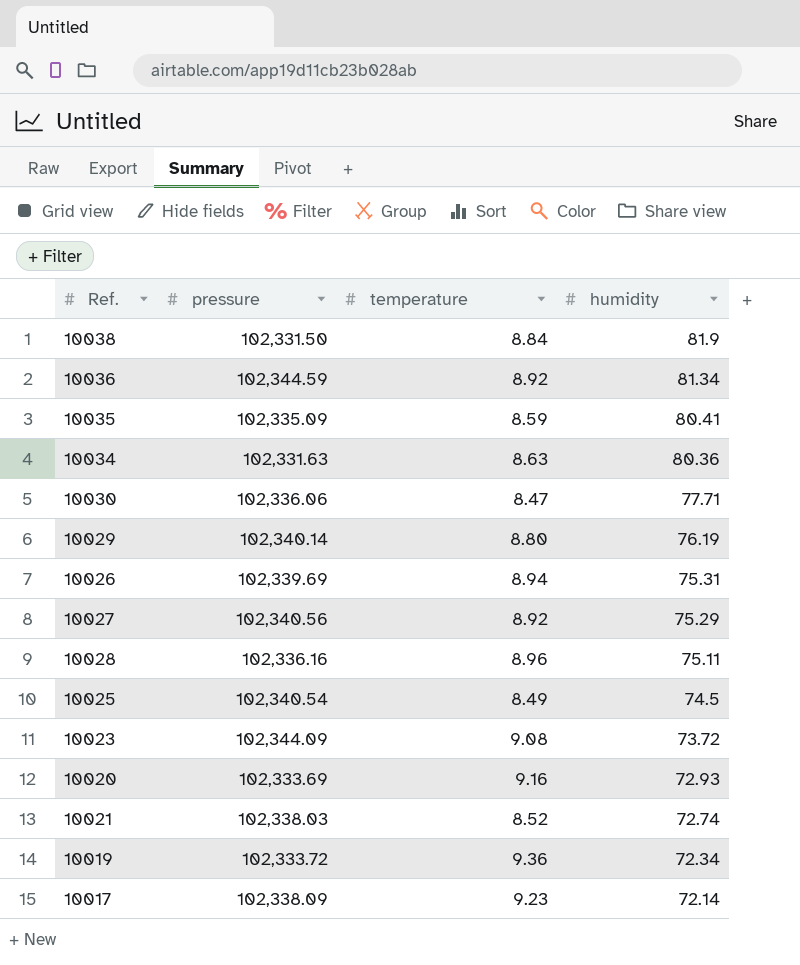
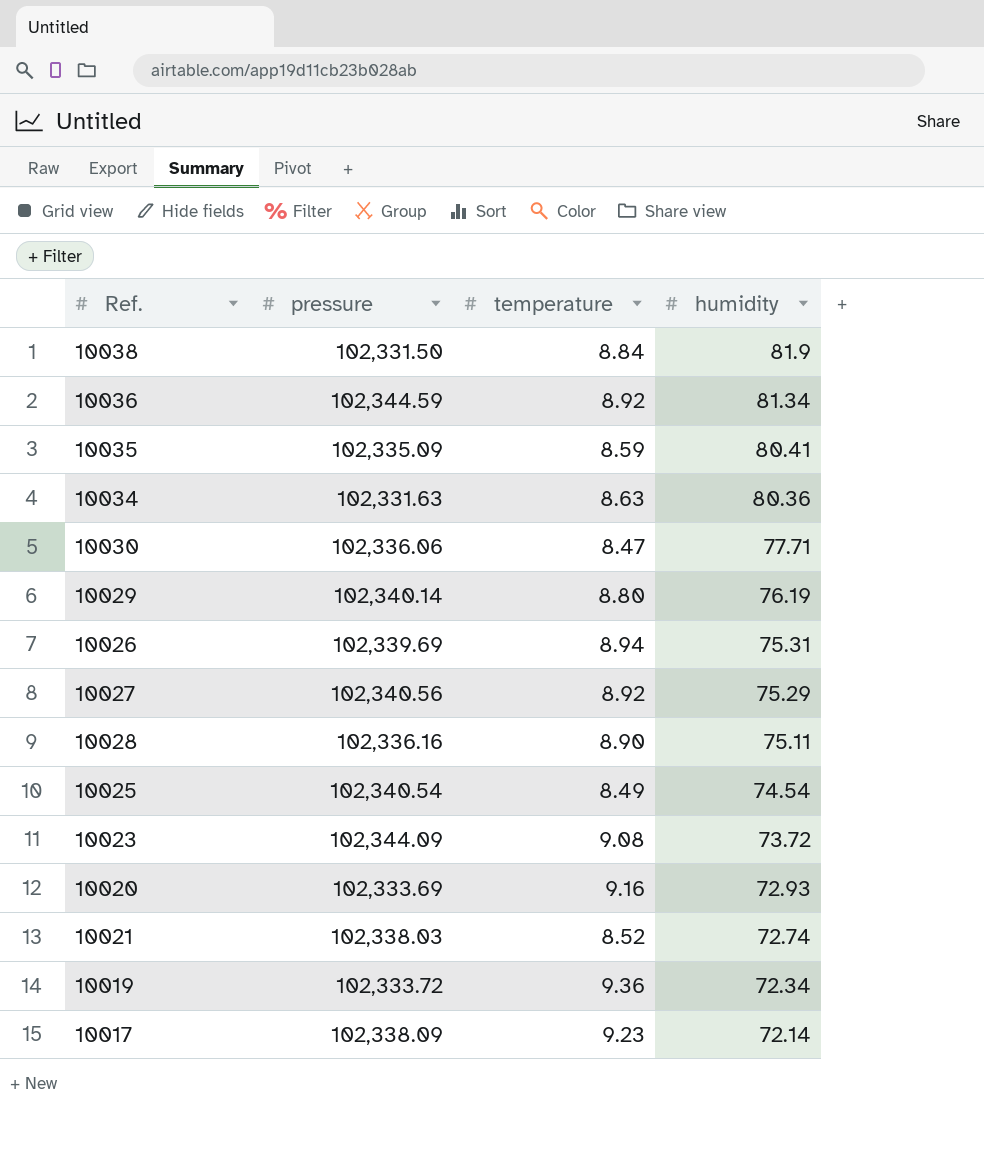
10028 | temperature: 8.96 -> 8.90
10025 | humidity: 74.5 -> 74.54

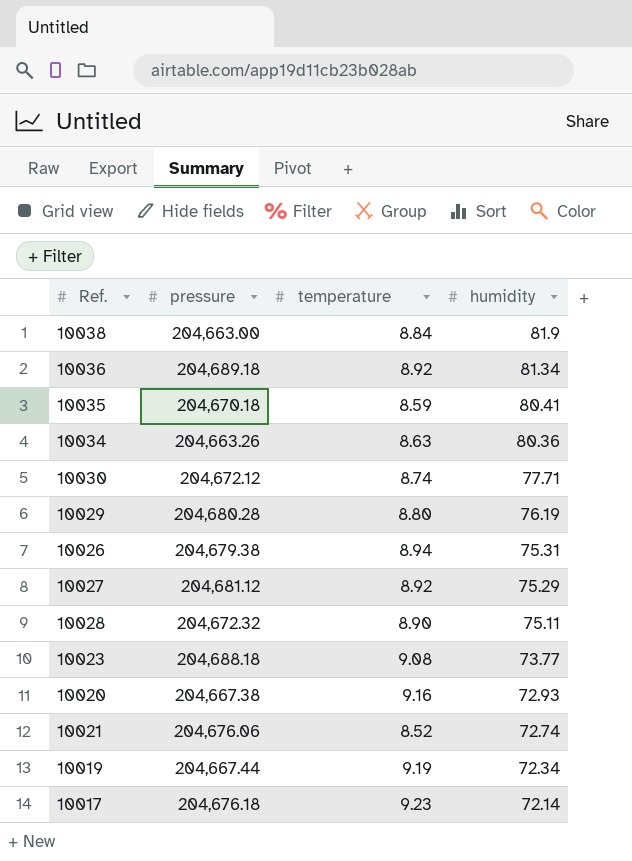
row 10025: 102,340.54 | 8.49 | 74.54 -> none
10038 | pressure: 102,331.50 -> 204,663.00
10036 | pressure: 102,344.59 -> 204,689.18
10035 | pressure: 102,335.09 -> 204,670.18
10034 | pressure: 102,331.63 -> 204,663.26
10030 | pressure: 102,336.06 -> 204,672.12
10030 | temperature: 8.47 -> 8.74
10029 | pressure: 102,340.14 -> 204,680.28
10026 | pressure: 102,339.69 -> 204,679.38
10027 | pressure: 102,340.56 -> 204,681.12
10028 | pressure: 102,336.16 -> 204,672.32
10023 | pressure: 102,344.09 -> 204,688.18
10023 | humidity: 73.72 -> 73.77
10020 | pressure: 102,333.69 -> 204,667.38
10021 | pressure: 102,338.03 -> 204,676.06
10019 | pressure: 102,333.72 -> 204,667.44
10019 | temperature: 9.36 -> 9.19
10017 | pressure: 102,338.09 -> 204,676.18

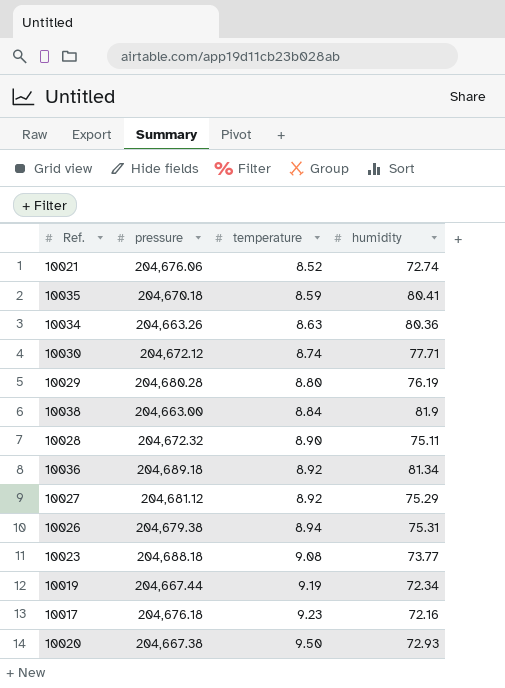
row order: humidity descending -> temperature ascending
10017 | humidity: 72.14 -> 72.16
10020 | temperature: 9.16 -> 9.50

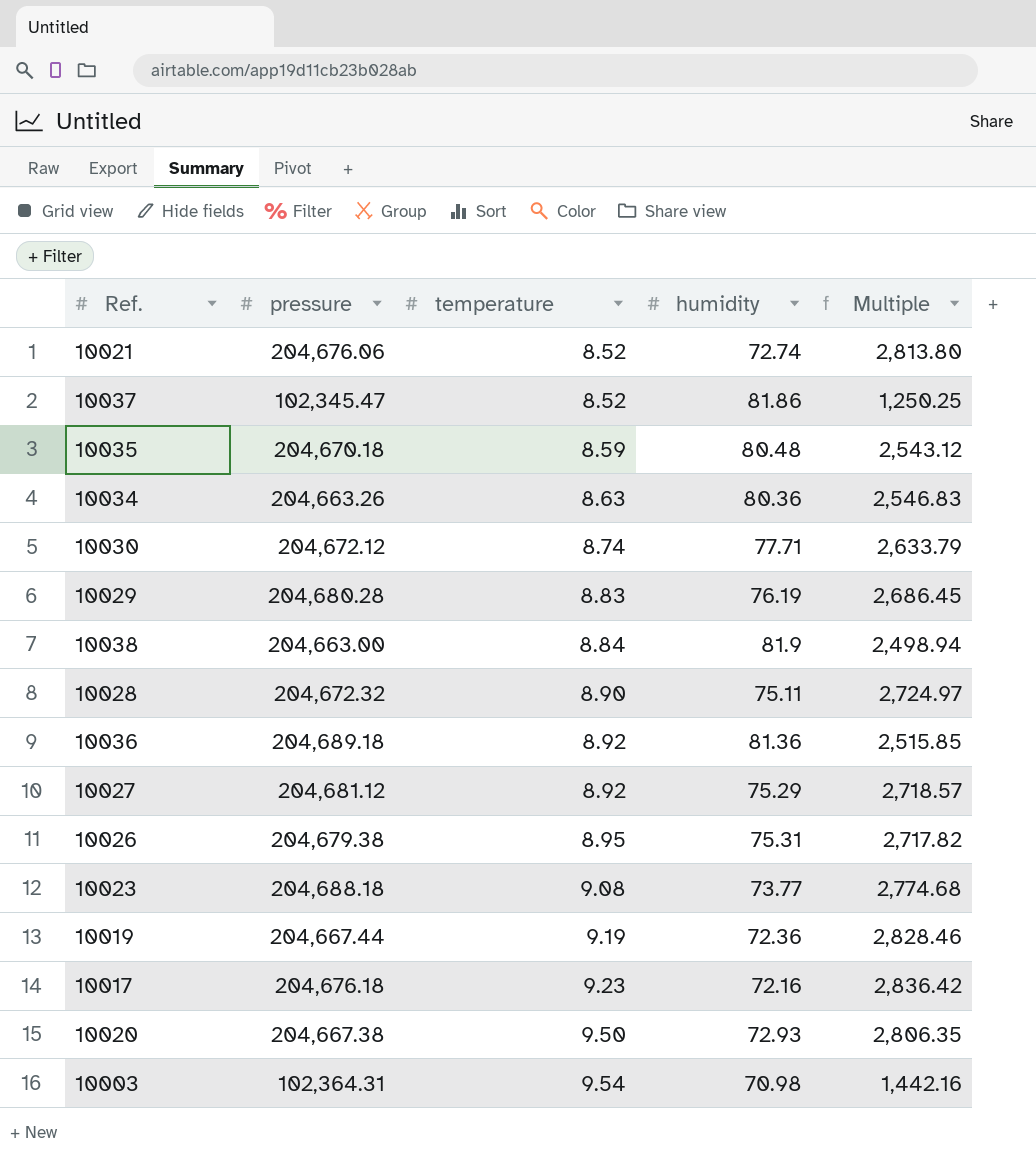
column Multiple | formula: none -> [pressure] / [humidity]
row 10037: none -> 102,345.47 | 8.52 | 81.86 | 1,250.25
10035 | humidity: 80.41 -> 80.48
10029 | temperature: 8.80 -> 8.83
10036 | humidity: 81.34 -> 81.36
10026 | temperature: 8.94 -> 8.95
10019 | humidity: 72.34 -> 72.36
row 10003: none -> 102,364.31 | 9.54 | 70.98 | 1,442.16

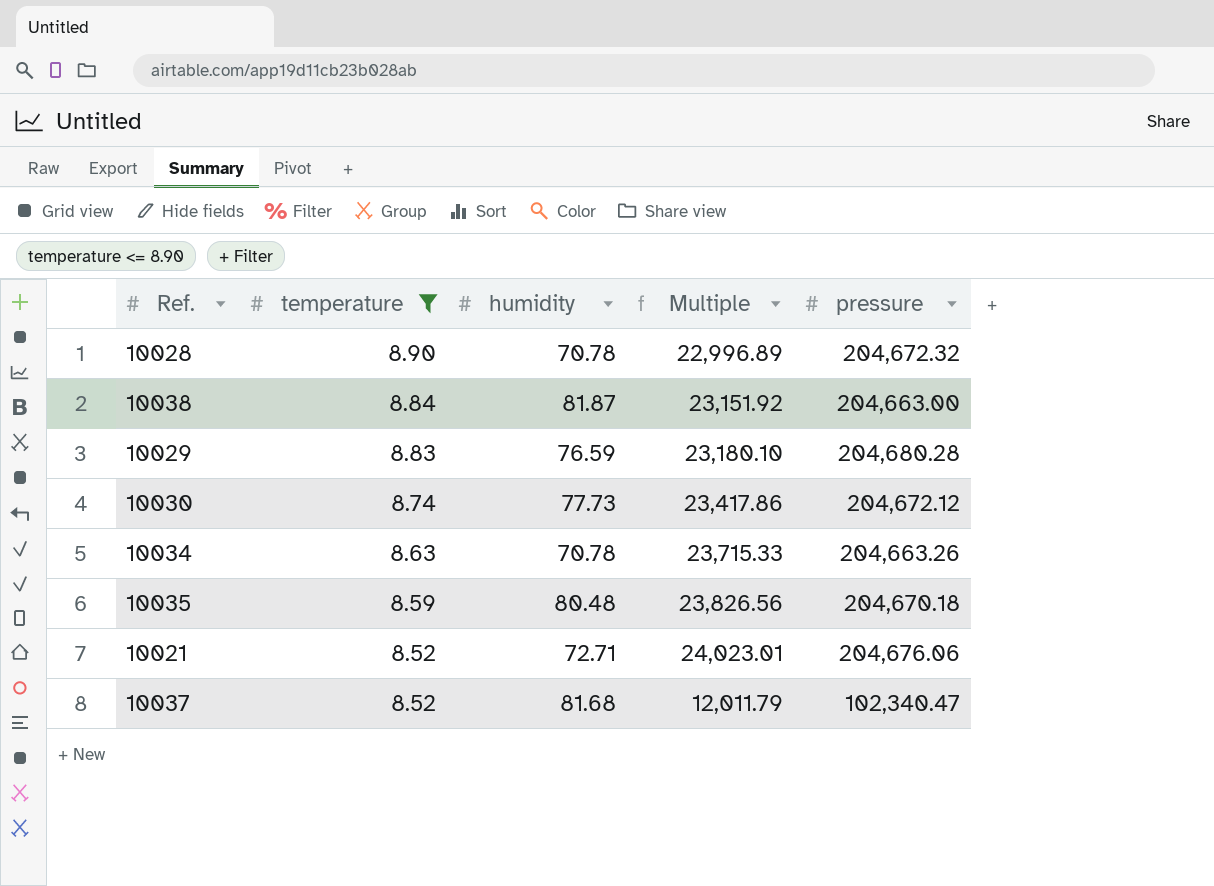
filter: none -> temperature <= 8.90
row order: temperature ascending -> temperature descending
column Multiple | formula: [pressure] / [humidity] -> [pressure] / [temperature]
column pressure | position: 2 -> 5
10028 | humidity: 75.11 -> 70.78
10038 | humidity: 81.9 -> 81.87
10029 | humidity: 76.19 -> 76.59
10030 | humidity: 77.71 -> 77.73
10034 | humidity: 80.36 -> 70.78
10021 | humidity: 72.74 -> 72.71
10037 | humidity: 81.86 -> 81.68
10037 | pressure: 102,345.47 -> 102,340.47

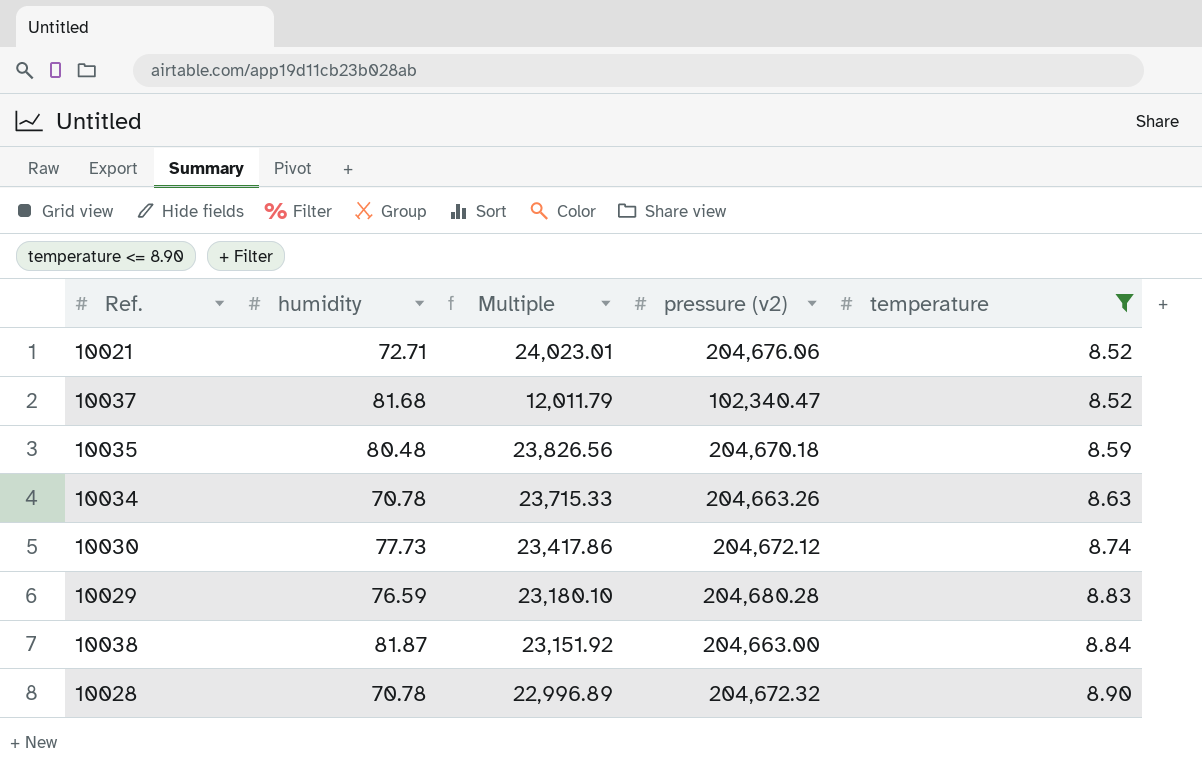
row order: temperature descending -> temperature ascending
column name: pressure -> pressure (v2)
column temperature | position: 2 -> 5

